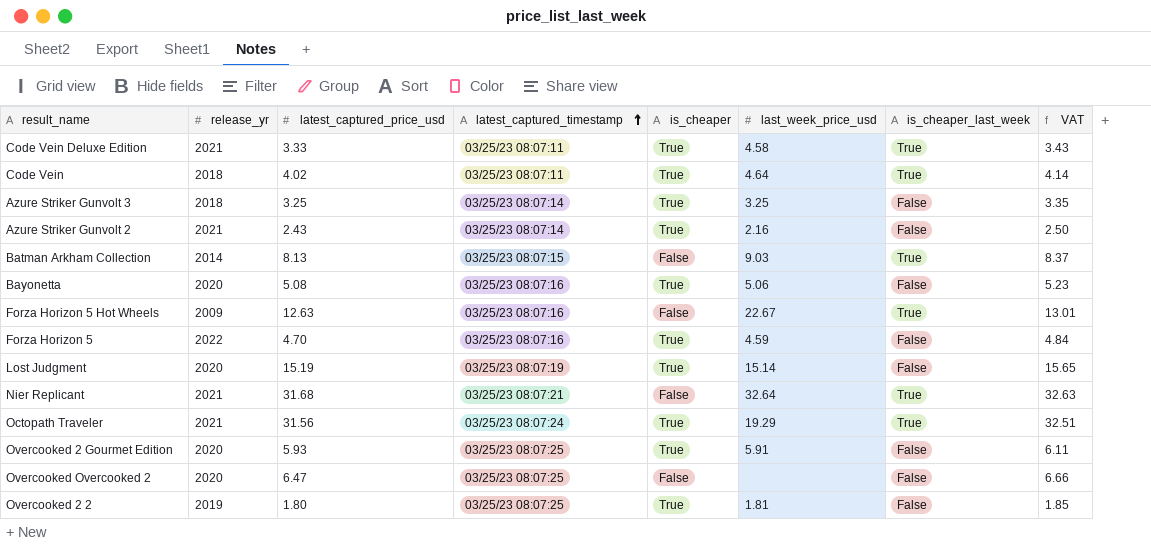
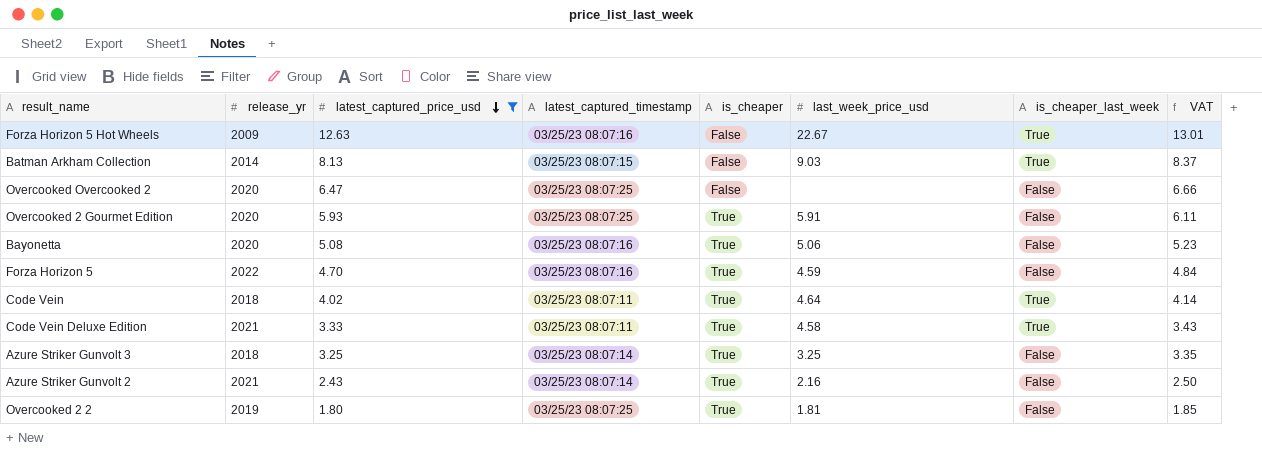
filter: none -> latest_captured_price_usd <= 12.63
row order: latest_captured_timestamp ascending -> latest_captured_price_usd descending

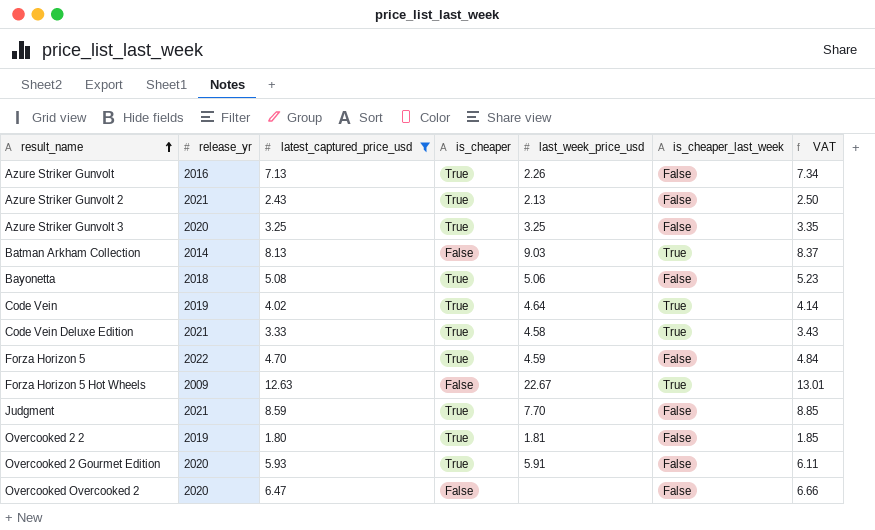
row order: latest_captured_price_usd descending -> result_name ascending
column latest_captured_timestamp | position: 4 -> none
row Azure Striker Gunvolt: none -> 2016 | 7.13 | True | 2.26 | False | 7.34
Azure Striker Gunvolt 2 | last_week_price_usd: 2.16 -> 2.13
Azure Striker Gunvolt 3 | release_yr: 2018 -> 2020
Bayonetta | release_yr: 2020 -> 2018
Code Vein | release_yr: 2018 -> 2019
row Judgment: none -> 2021 | 8.59 | True | 7.70 | False | 8.85

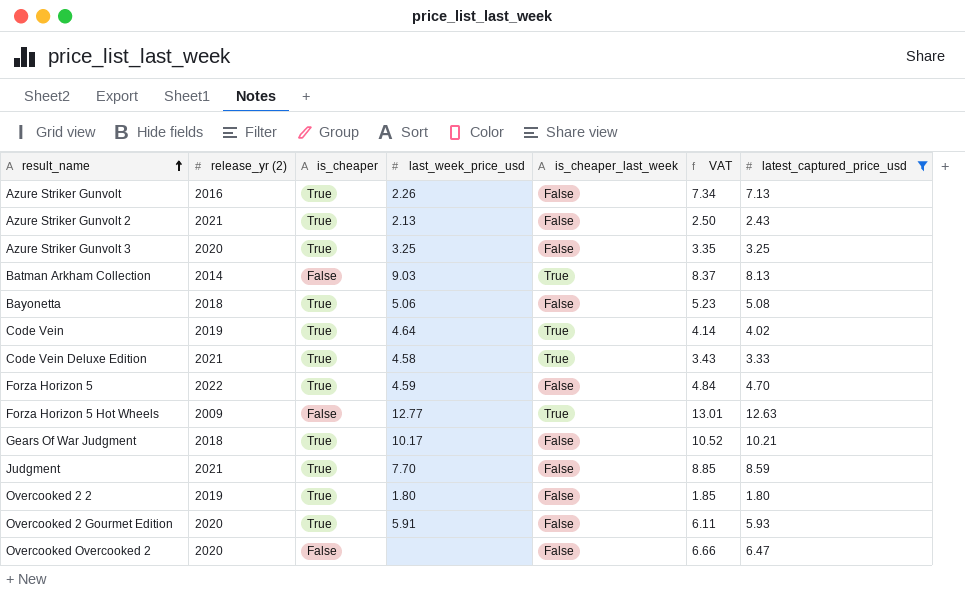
column name: release_yr -> release_yr (2)
column latest_captured_price_usd | position: 3 -> 7
Forza Horizon 5 Hot Wheels | last_week_price_usd: 22.67 -> 12.77
row Gears Of War Judgment: none -> 2018 | True | 10.17 | False | 10.52 | 10.21
Overcooked 2 2 | last_week_price_usd: 1.81 -> 1.80

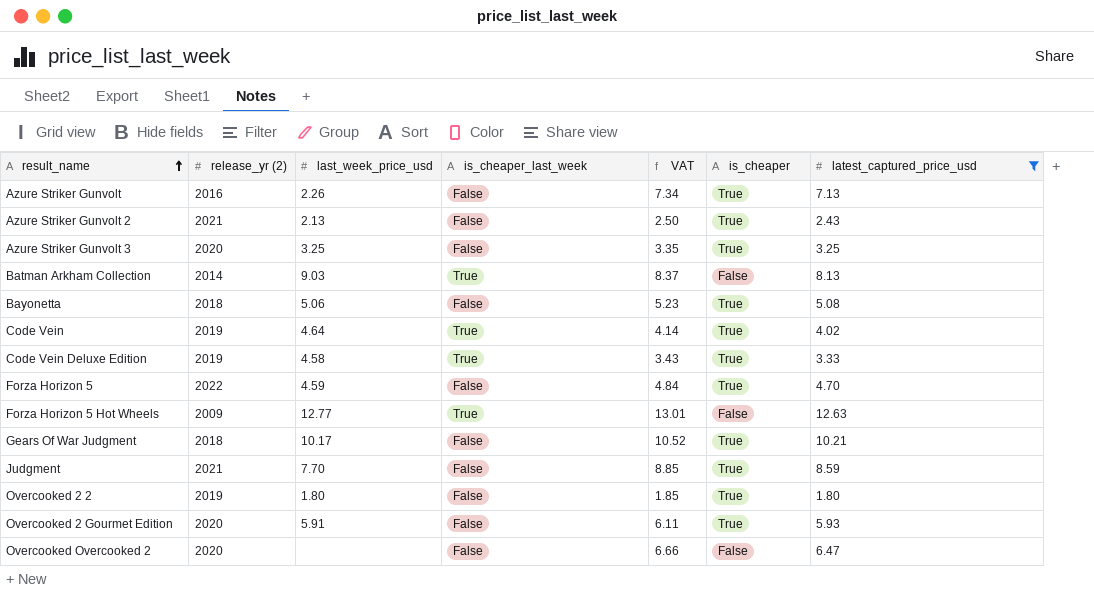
column is_cheaper | position: 3 -> 6
Code Vein Deluxe Edition | release_yr (2): 2021 -> 2019

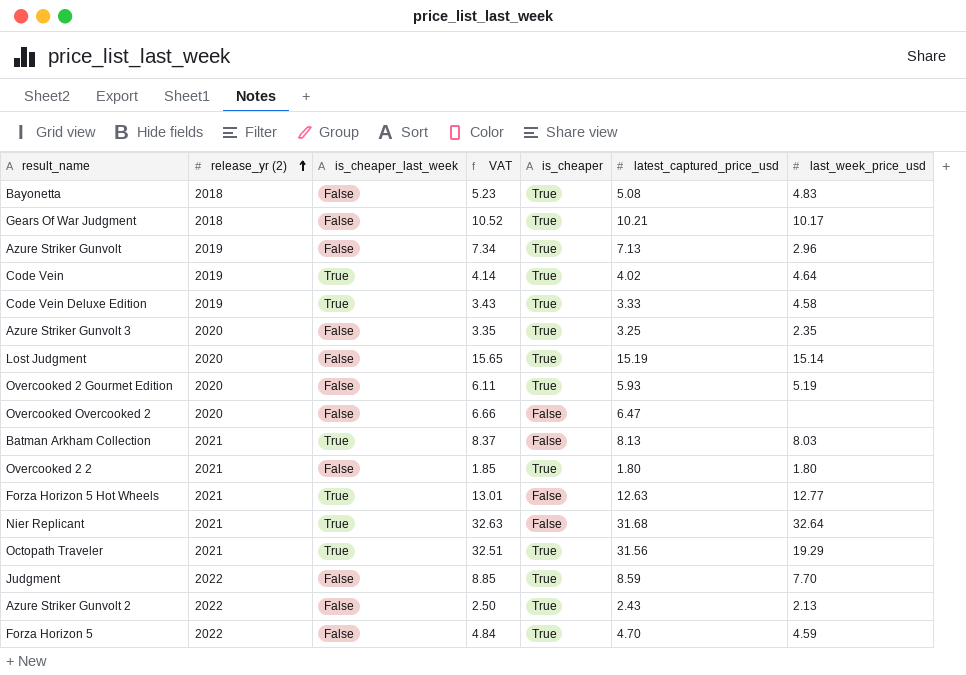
filter: latest_captured_price_usd <= 12.63 -> none
row order: result_name ascending -> release_yr (2) ascending
column last_week_price_usd | position: 3 -> 7
Bayonetta | last_week_price_usd: 5.06 -> 4.83
Azure Striker Gunvolt | release_yr (2): 2016 -> 2019
Azure Striker Gunvolt | last_week_price_usd: 2.26 -> 2.96
Azure Striker Gunvolt 3 | last_week_price_usd: 3.25 -> 2.35
Overcooked 2 Gourmet Edition | last_week_price_usd: 5.91 -> 5.19
Batman Arkham Collection | release_yr (2): 2014 -> 2021
Batman Arkham Collection | last_week_price_usd: 9.03 -> 8.03
Overcooked 2 2 | release_yr (2): 2019 -> 2021
Forza Horizon 5 Hot Wheels | release_yr (2): 2009 -> 2021
Judgment | release_yr (2): 2021 -> 2022
Azure Striker Gunvolt 2 | release_yr (2): 2021 -> 2022

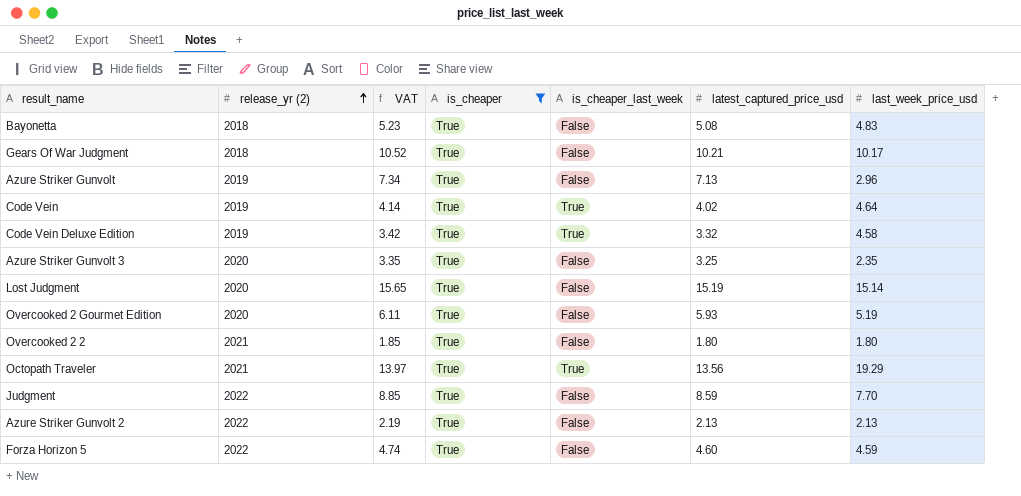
filter: none -> is_cheaper = True
column is_cheaper_last_week | position: 3 -> 5
Code Vein Deluxe Edition | VAT: 3.43 -> 3.42
Code Vein Deluxe Edition | latest_captured_price_usd: 3.33 -> 3.32
Octopath Traveler | VAT: 32.51 -> 13.97
Octopath Traveler | latest_captured_price_usd: 31.56 -> 13.56
Azure Striker Gunvolt 2 | VAT: 2.50 -> 2.19
Azure Striker Gunvolt 2 | latest_captured_price_usd: 2.43 -> 2.13
Forza Horizon 5 | VAT: 4.84 -> 4.74
Forza Horizon 5 | latest_captured_price_usd: 4.70 -> 4.60

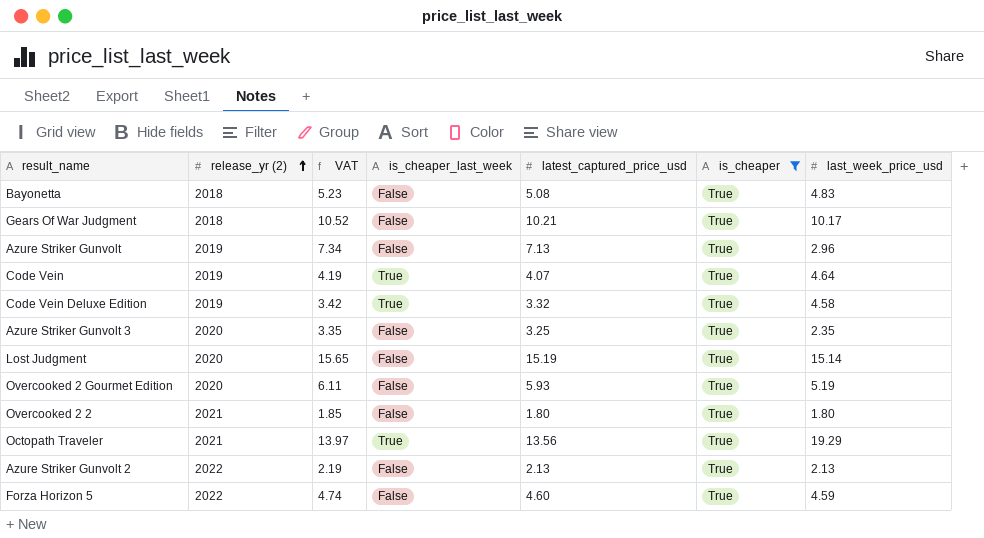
column is_cheaper | position: 4 -> 6
row Judgment: 2022 | 8.85 | True | False | 8.59 | 7.70 -> none
Code Vein | VAT: 4.14 -> 4.19
Code Vein | latest_captured_price_usd: 4.02 -> 4.07

